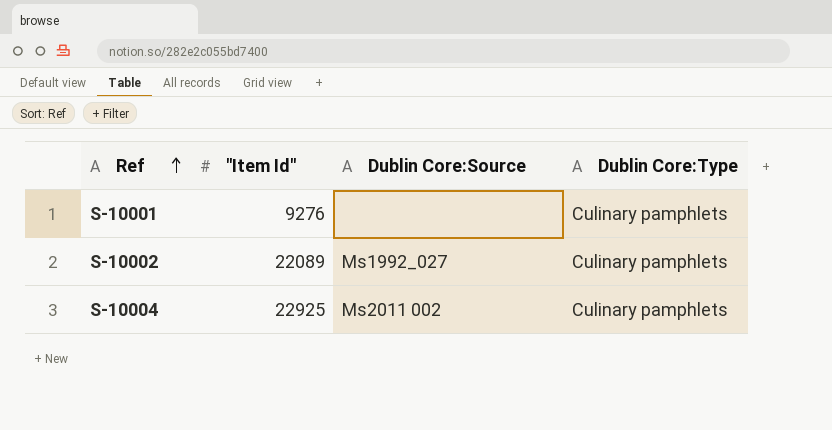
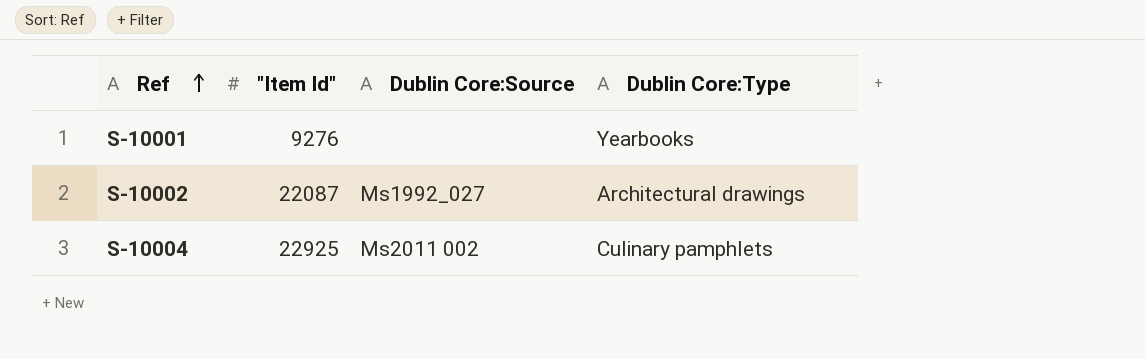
S-10001 | Dublin Core:Type: Culinary pamphlets -> Yearbooks
S-10002 | "Item Id": 22089 -> 22087
S-10002 | Dublin Core:Type: Culinary pamphlets -> Architectural drawings

